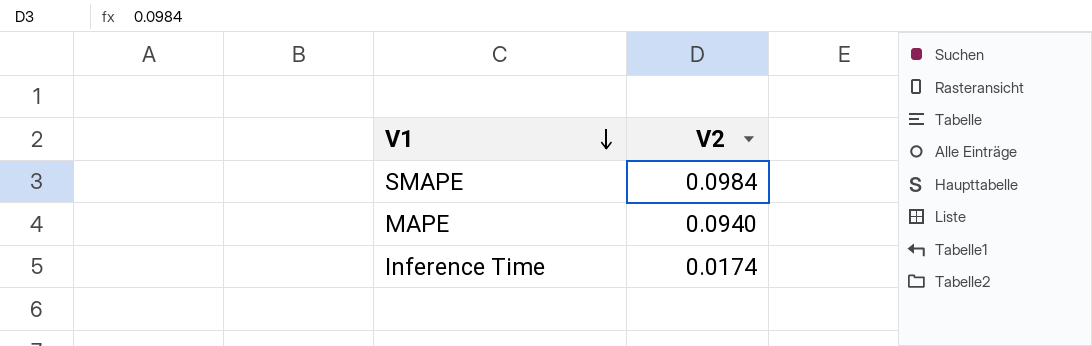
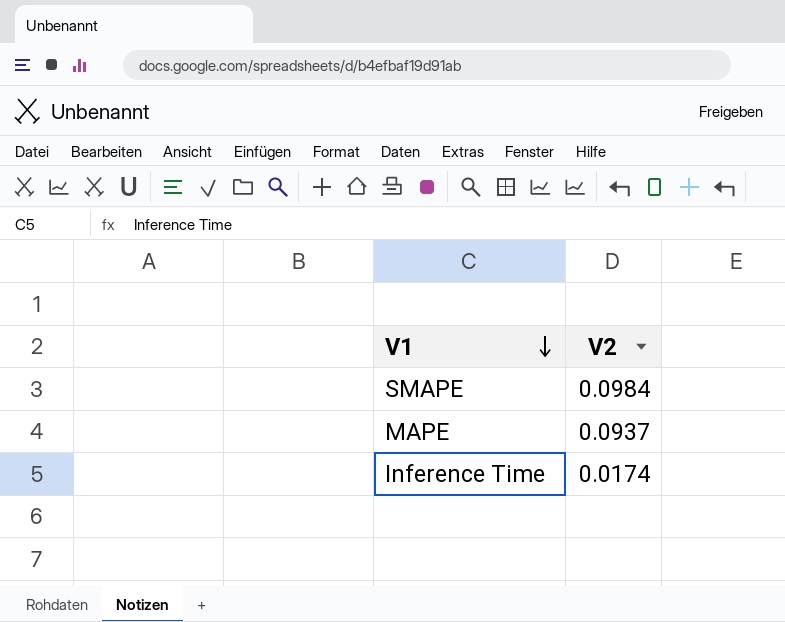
MAPE | V2: 0.0940 -> 0.0937

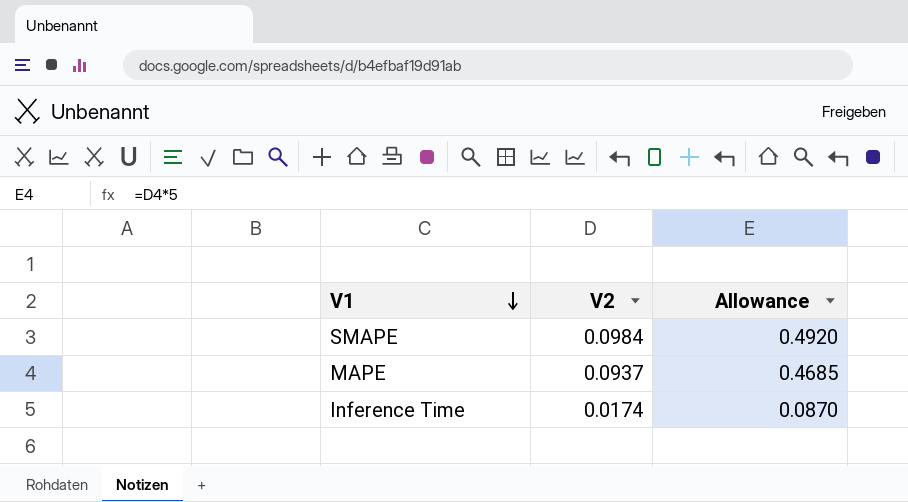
column Allowance | formula: none -> [V2] * 5

